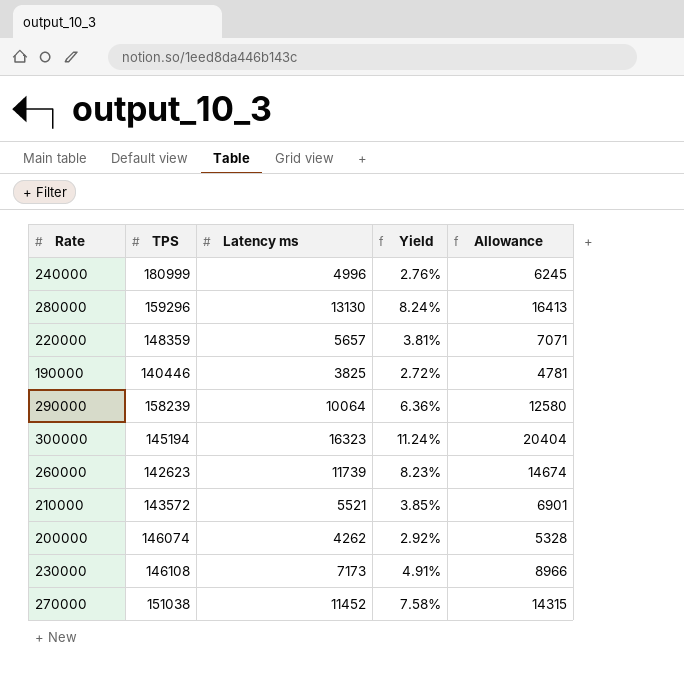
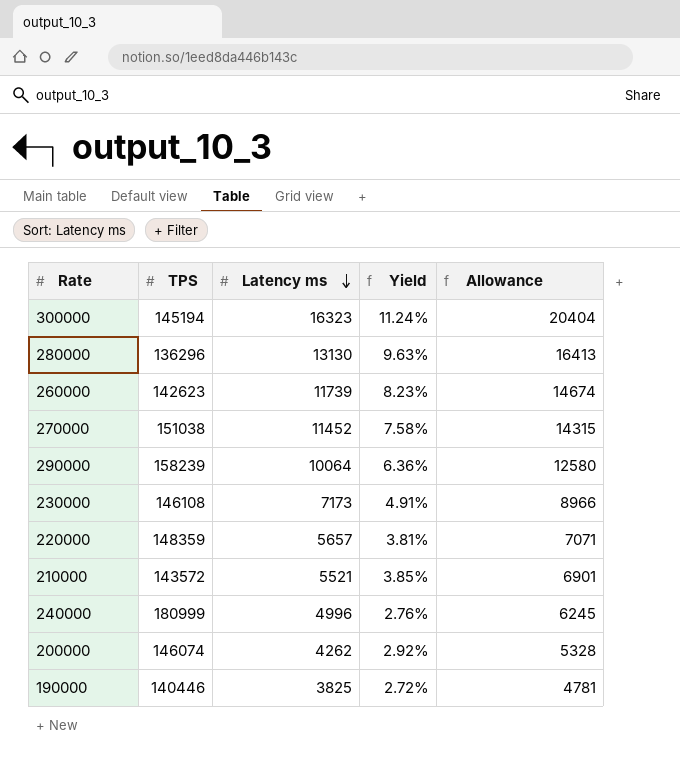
row order: none -> Latency ms descending
280000 | TPS: 159296 -> 136296
280000 | Yield: 8.24% -> 9.63%

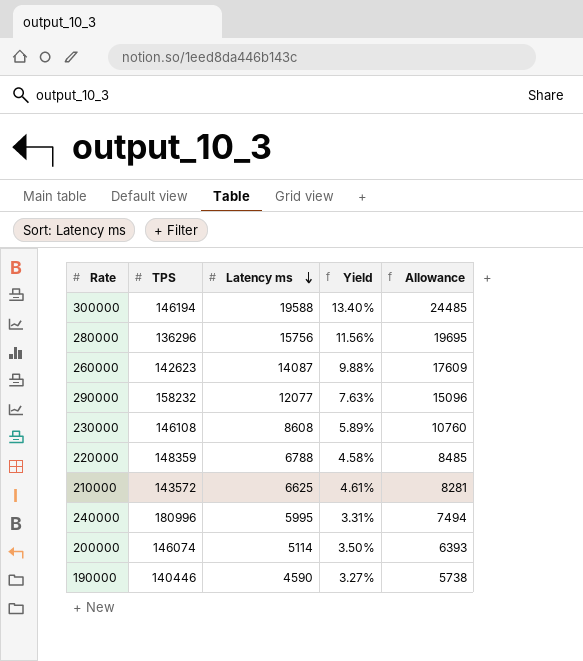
row 270000: 151038 | 11452 | 7.58% | 14315 -> none
300000 | TPS: 145194 -> 146194
300000 | Latency ms: 16323 -> 19588
300000 | Yield: 11.24% -> 13.40%
300000 | Allowance: 20404 -> 24485
280000 | Latency ms: 13130 -> 15756
280000 | Yield: 9.63% -> 11.56%
280000 | Allowance: 16413 -> 19695
260000 | Latency ms: 11739 -> 14087
260000 | Yield: 8.23% -> 9.88%
260000 | Allowance: 14674 -> 17609
290000 | TPS: 158239 -> 158232
290000 | Latency ms: 10064 -> 12077
290000 | Yield: 6.36% -> 7.63%
290000 | Allowance: 12580 -> 15096
230000 | Latency ms: 7173 -> 8608
230000 | Yield: 4.91% -> 5.89%
230000 | Allowance: 8966 -> 10760
220000 | Latency ms: 5657 -> 6788
220000 | Yield: 3.81% -> 4.58%
220000 | Allowance: 7071 -> 8485
210000 | Latency ms: 5521 -> 6625
210000 | Yield: 3.85% -> 4.61%
210000 | Allowance: 6901 -> 8281
240000 | TPS: 180999 -> 180996
240000 | Latency ms: 4996 -> 5995
240000 | Yield: 2.76% -> 3.31%
240000 | Allowance: 6245 -> 7494
200000 | Latency ms: 4262 -> 5114
200000 | Yield: 2.92% -> 3.50%
200000 | Allowance: 5328 -> 6393
190000 | Latency ms: 3825 -> 4590
190000 | Yield: 2.72% -> 3.27%
190000 | Allowance: 4781 -> 5738

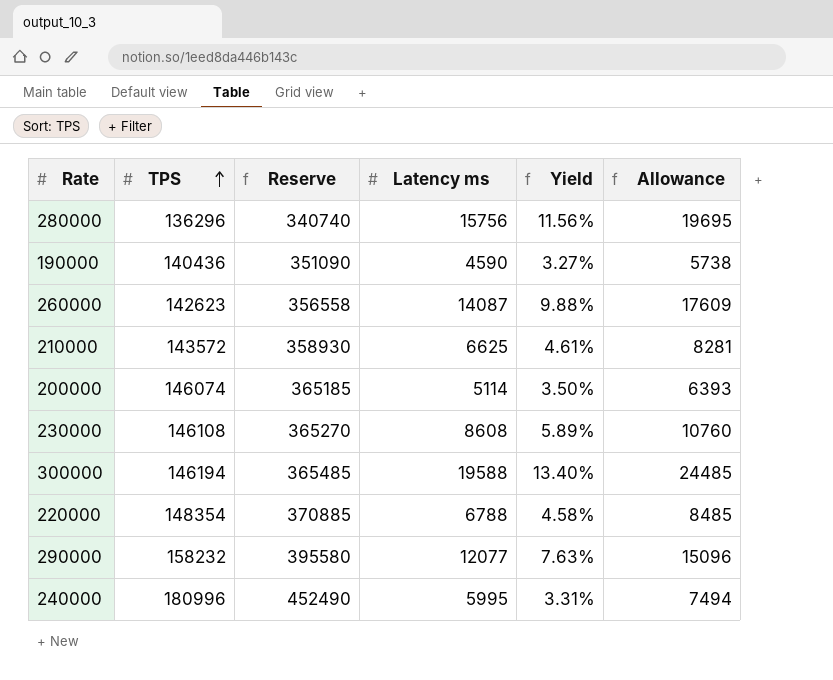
row order: Latency ms descending -> TPS ascending
column Reserve | formula: none -> [TPS] * 2.5
190000 | TPS: 140446 -> 140436
220000 | TPS: 148359 -> 148354

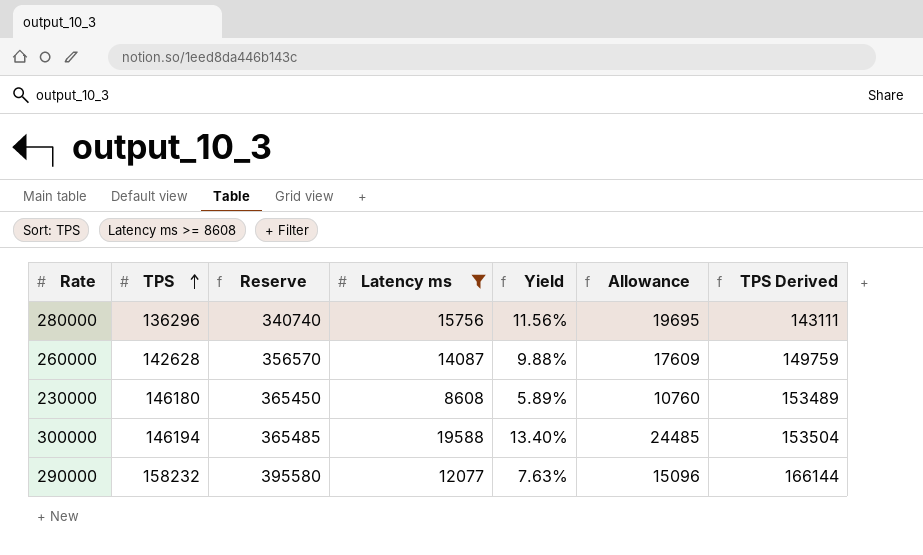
filter: none -> Latency ms >= 8608
column TPS Derived | formula: none -> [TPS] * 1.05
260000 | TPS: 142623 -> 142628
260000 | Reserve: 356558 -> 356570
230000 | TPS: 146108 -> 146180
230000 | Reserve: 365270 -> 365450

